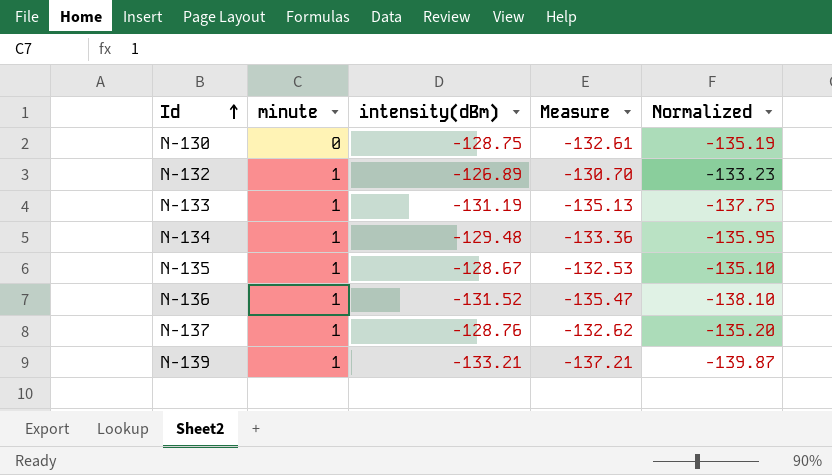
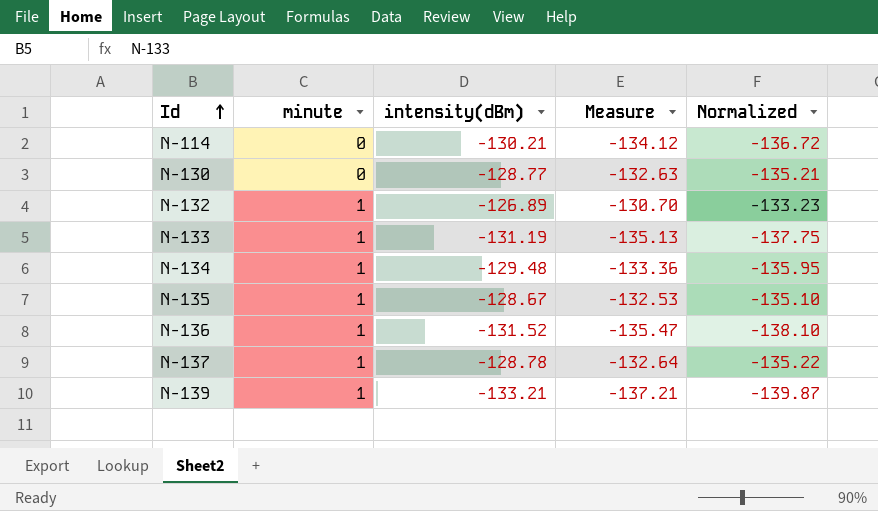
row N-114: none -> 0 | -130.21 | -134.12 | -136.72
N-130 | intensity(dBm): -128.75 -> -128.77
N-130 | Measure: -132.61 -> -132.63
N-130 | Normalized: -135.19 -> -135.21
N-137 | intensity(dBm): -128.76 -> -128.78
N-137 | Measure: -132.62 -> -132.64
N-137 | Normalized: -135.20 -> -135.22

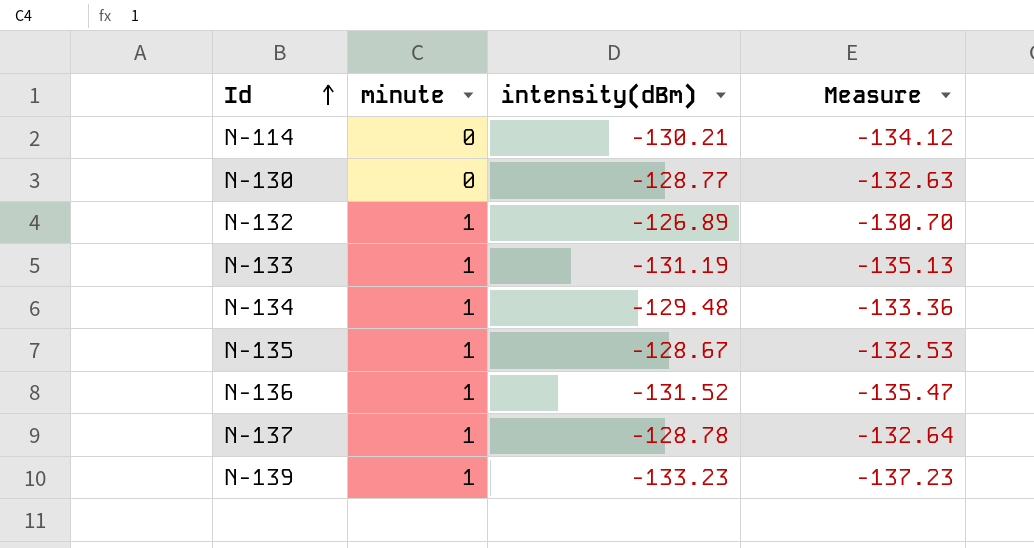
column Normalized | formula: [intensity(dBm)] * 1.05 -> none
N-139 | intensity(dBm): -133.21 -> -133.23
N-139 | Measure: -137.21 -> -137.23

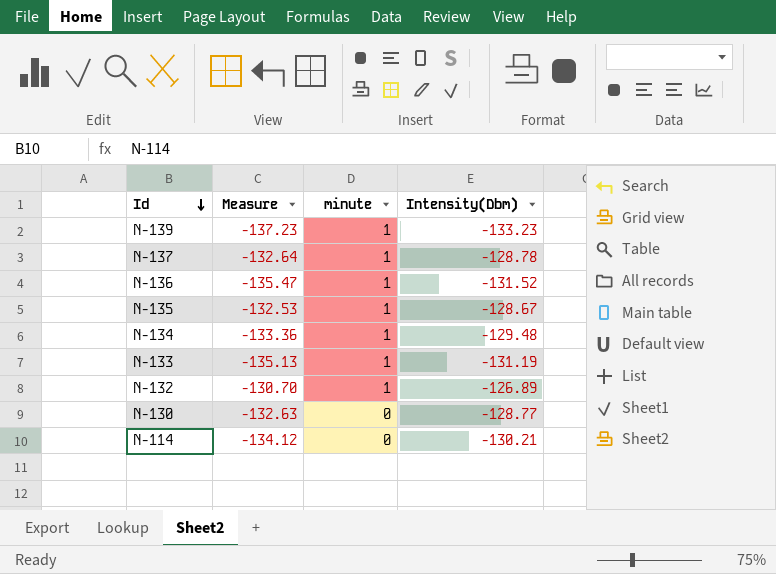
row order: Id ascending -> Id descending
column Measure | position: 4 -> 2
column name: intensity(dBm) -> Intensity(Dbm)

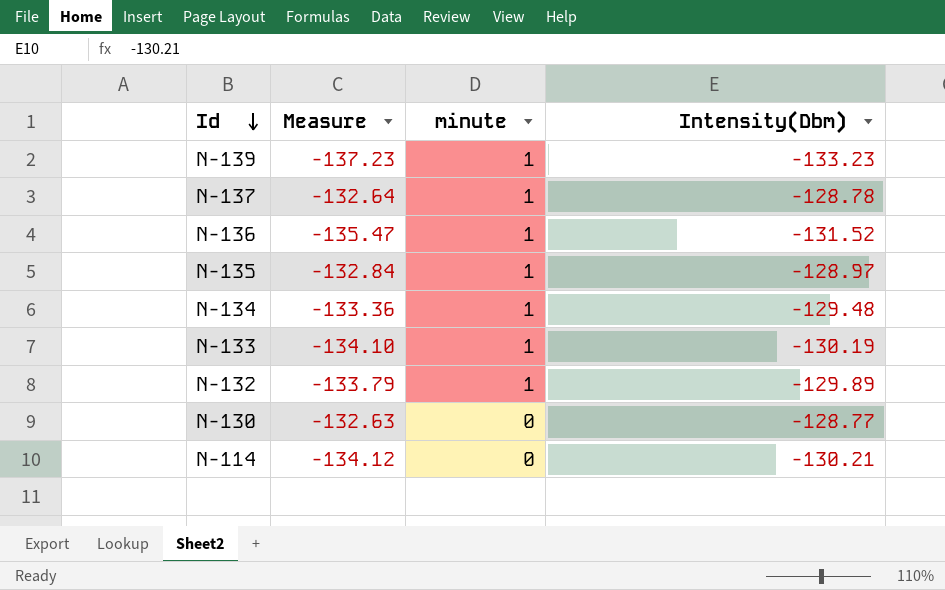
N-135 | Measure: -132.53 -> -132.84
N-135 | Intensity(Dbm): -128.67 -> -128.97
N-133 | Measure: -135.13 -> -134.10
N-133 | Intensity(Dbm): -131.19 -> -130.19
N-132 | Measure: -130.70 -> -133.79
N-132 | Intensity(Dbm): -126.89 -> -129.89

